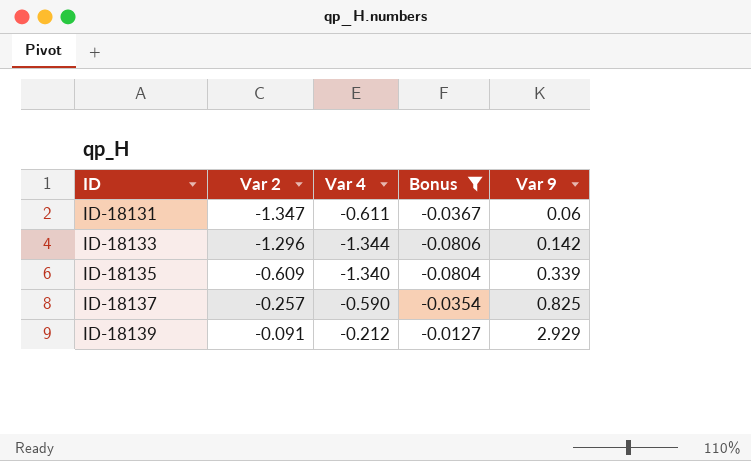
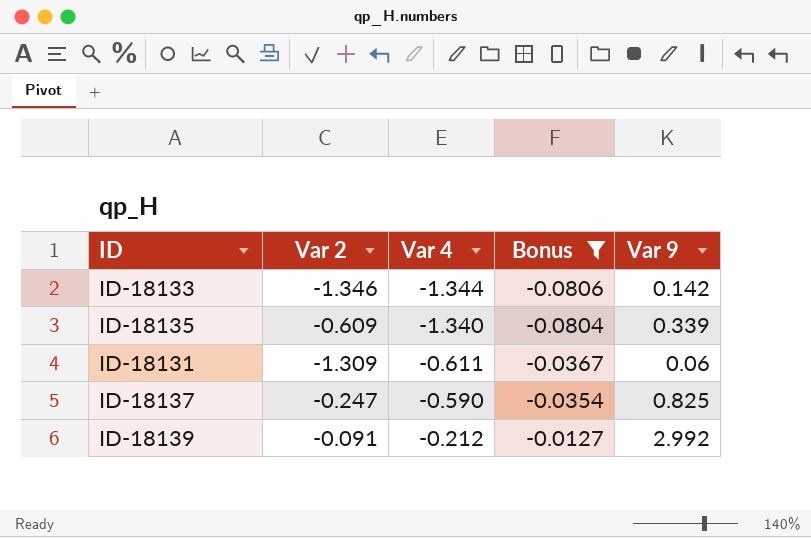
row order: ID ascending -> Var 4 ascending
ID-18133 | Var 2: -1.296 -> -1.346
ID-18131 | Var 2: -1.347 -> -1.309
ID-18137 | Var 2: -0.257 -> -0.247
ID-18139 | Var 9: 2.929 -> 2.992

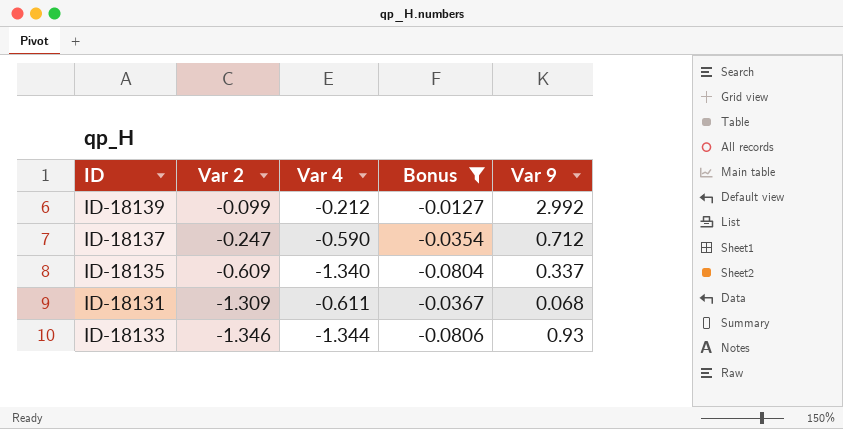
row order: Var 4 ascending -> Var 2 descending
ID-18139 | Var 2: -0.091 -> -0.099
ID-18137 | Var 9: 0.825 -> 0.712
ID-18135 | Var 9: 0.339 -> 0.337
ID-18131 | Var 9: 0.06 -> 0.068
ID-18133 | Var 9: 0.142 -> 0.93

